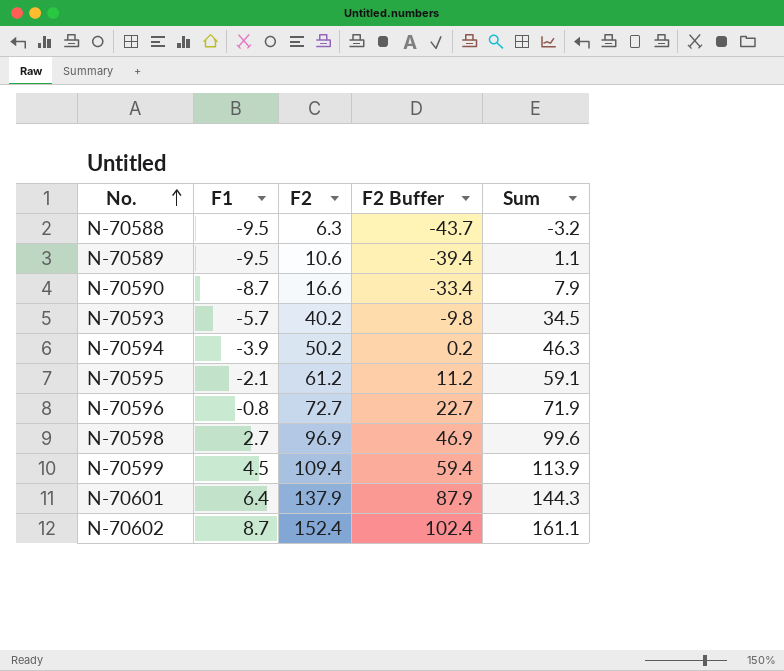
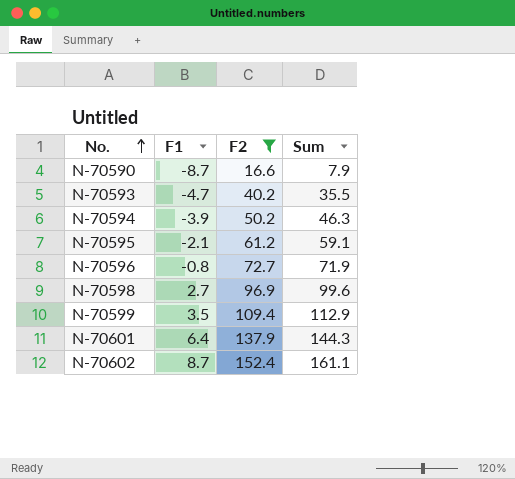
filter: none -> F2 >= 16.6
column F2 Buffer | formula: [F2] - 50 -> none
N-70593 | F1: -5.7 -> -4.7
N-70593 | Sum: 34.5 -> 35.5
N-70599 | F1: 4.5 -> 3.5
N-70599 | Sum: 113.9 -> 112.9

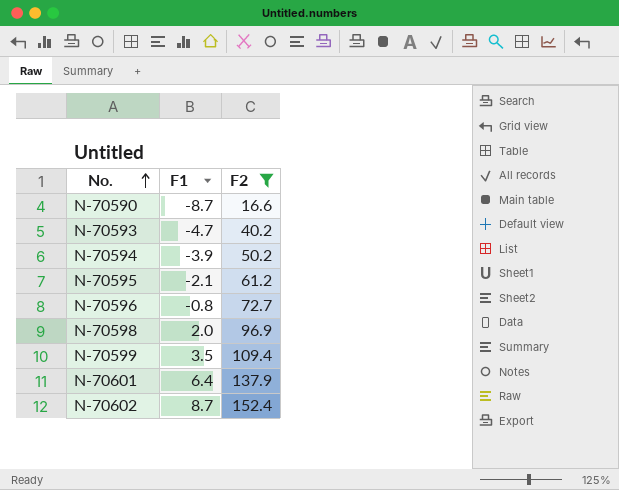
column Sum | formula: [F1] + [F2] -> none
N-70598 | F1: 2.7 -> 2.0

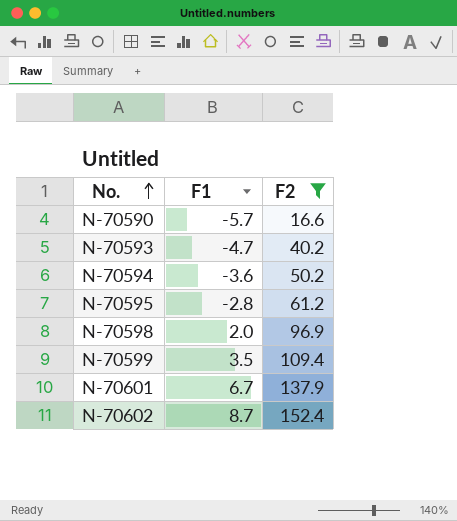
row N-70596: -0.8 | 72.7 -> none
N-70590 | F1: -8.7 -> -5.7
N-70594 | F1: -3.9 -> -3.6
N-70595 | F1: -2.1 -> -2.8
N-70601 | F1: 6.4 -> 6.7

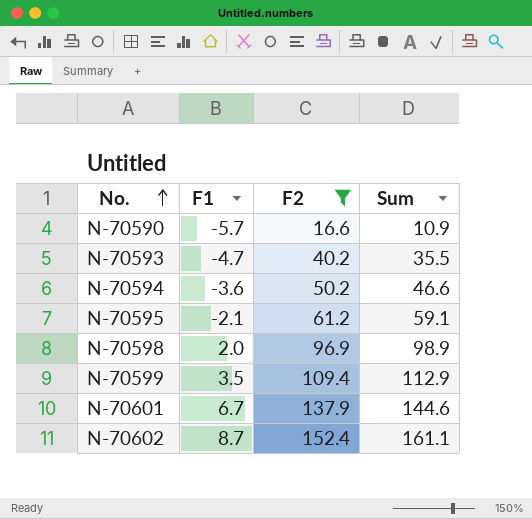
column Sum | formula: none -> [F1] + [F2]
N-70595 | F1: -2.8 -> -2.1

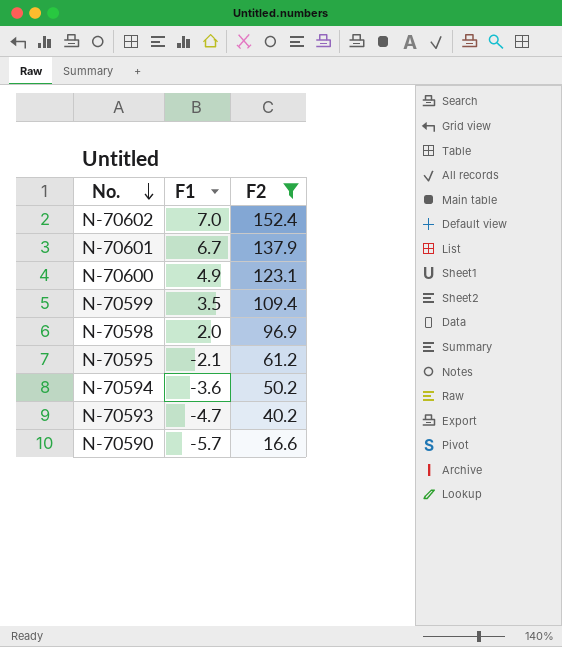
row order: No. ascending -> No. descending
column Sum | formula: [F1] + [F2] -> none
N-70602 | F1: 8.7 -> 7.0
row N-70600: none -> 4.9 | 123.1

